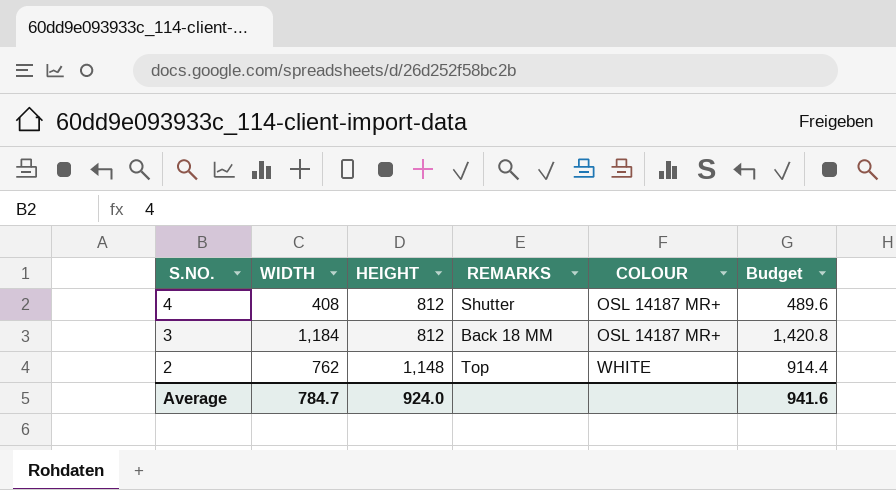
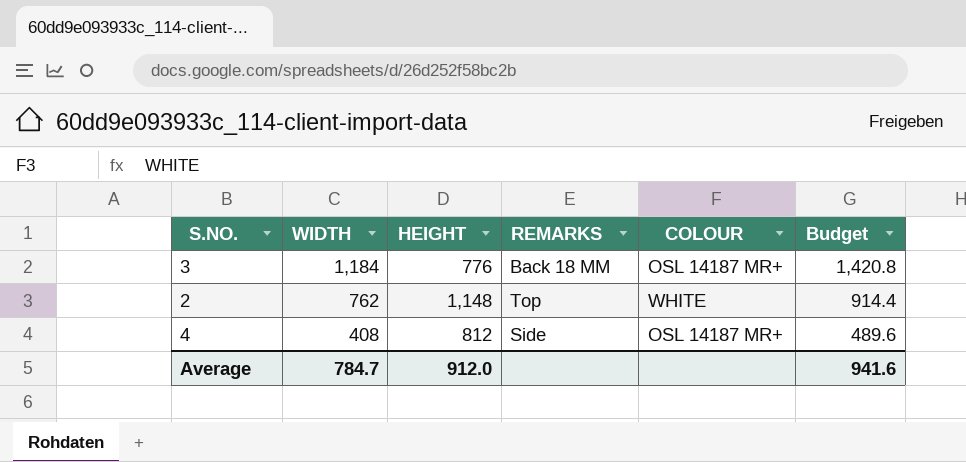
row order: S.NO. descending -> WIDTH descending
3 | HEIGHT: 812 -> 776
4 | REMARKS: Shutter -> Side
Average | HEIGHT: 924.0 -> 912.0

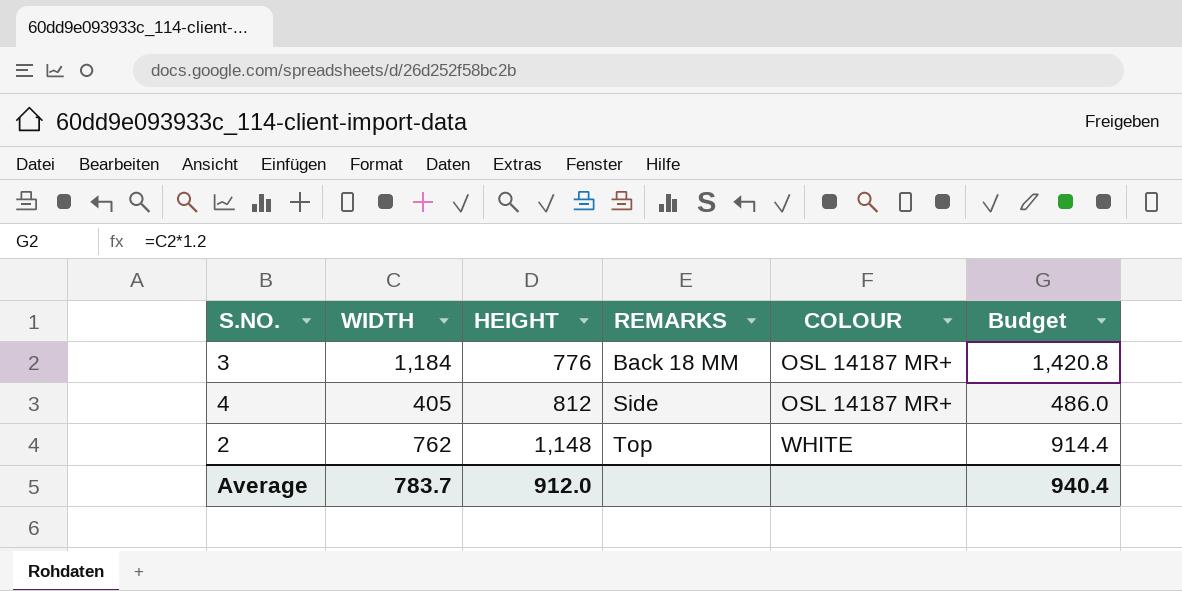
row order: WIDTH descending -> HEIGHT ascending
4 | WIDTH: 408 -> 405
4 | Budget: 489.6 -> 486.0
Average | WIDTH: 784.7 -> 783.7
Average | Budget: 941.6 -> 940.4

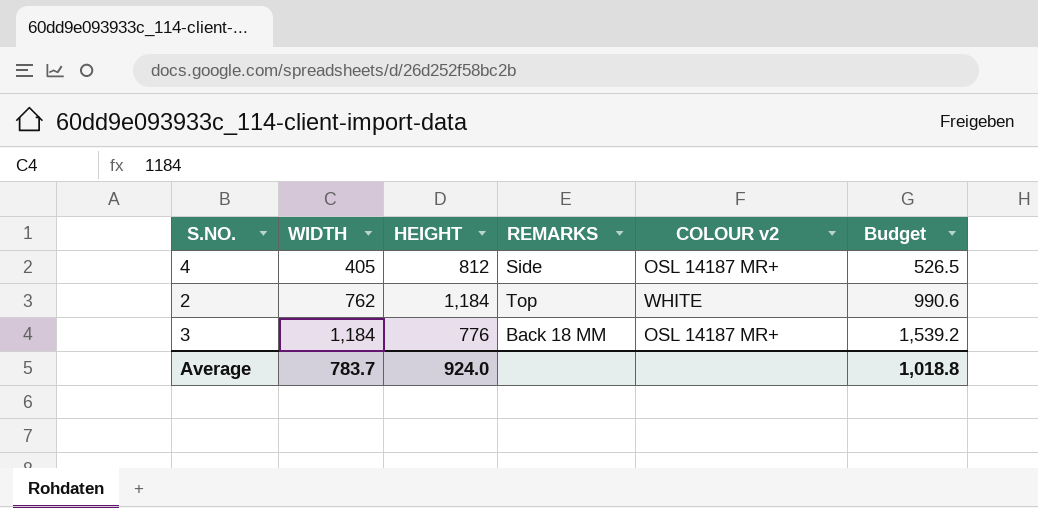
row order: HEIGHT ascending -> WIDTH ascending
column name: COLOUR -> COLOUR v2
column Budget | formula: [WIDTH] * 1.2 -> [WIDTH] * 1.3
2 | HEIGHT: 1,148 -> 1,184
Average | HEIGHT: 912.0 -> 924.0
Average | Budget: 940.4 -> 1,018.8

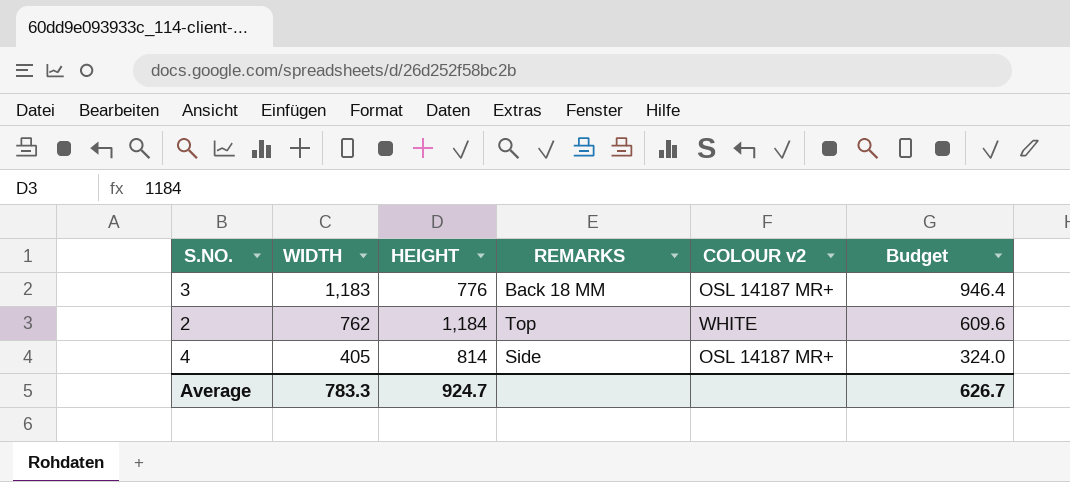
row order: WIDTH ascending -> WIDTH descending
column Budget | formula: [WIDTH] * 1.3 -> [WIDTH] * 0.8
3 | WIDTH: 1,184 -> 1,183
4 | HEIGHT: 812 -> 814
Average | WIDTH: 783.7 -> 783.3
Average | HEIGHT: 924.0 -> 924.7
Average | Budget: 1,018.8 -> 626.7

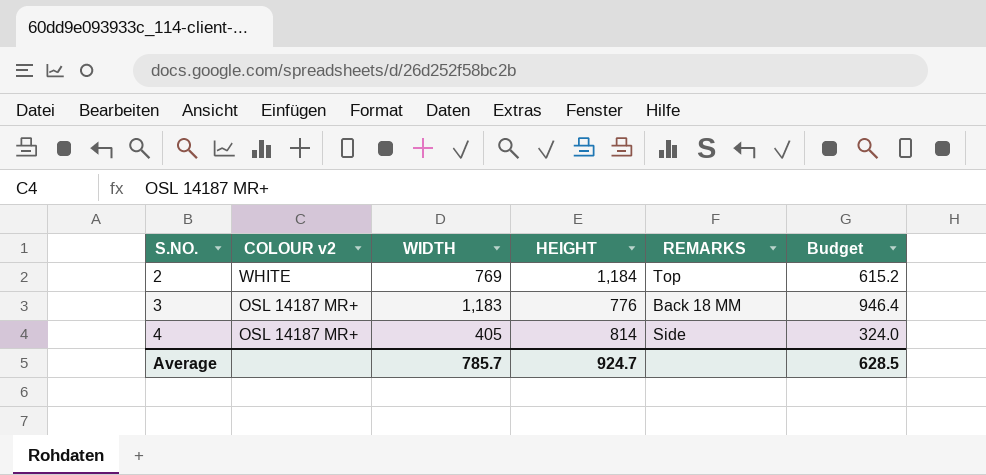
row order: WIDTH descending -> S.NO. ascending
column COLOUR v2 | position: 5 -> 2
2 | WIDTH: 762 -> 769
2 | Budget: 609.6 -> 615.2
Average | WIDTH: 783.3 -> 785.7
Average | Budget: 626.7 -> 628.5

